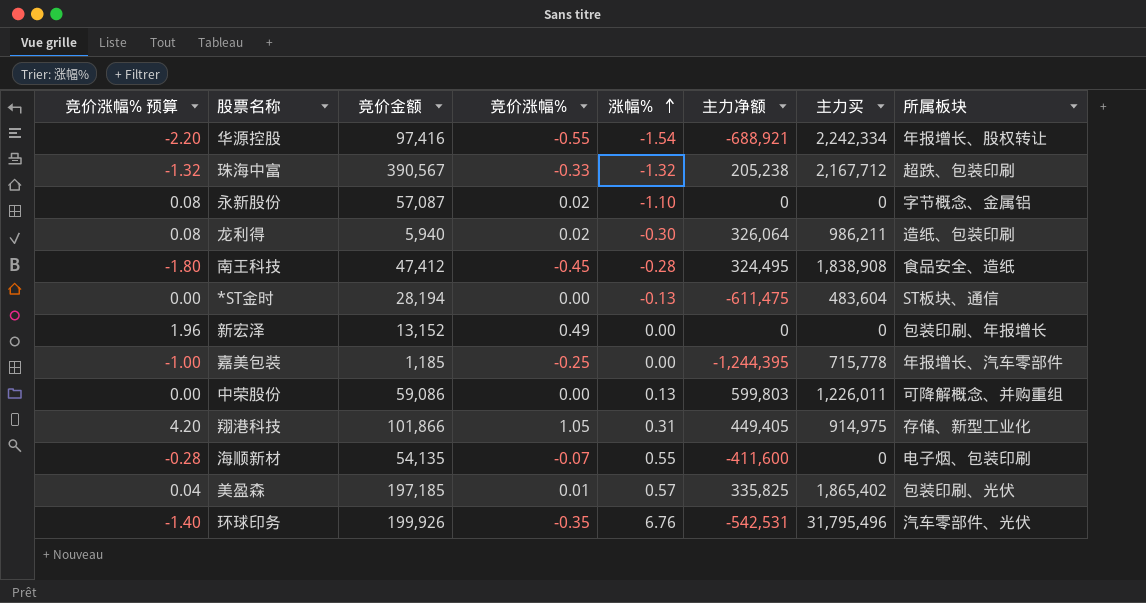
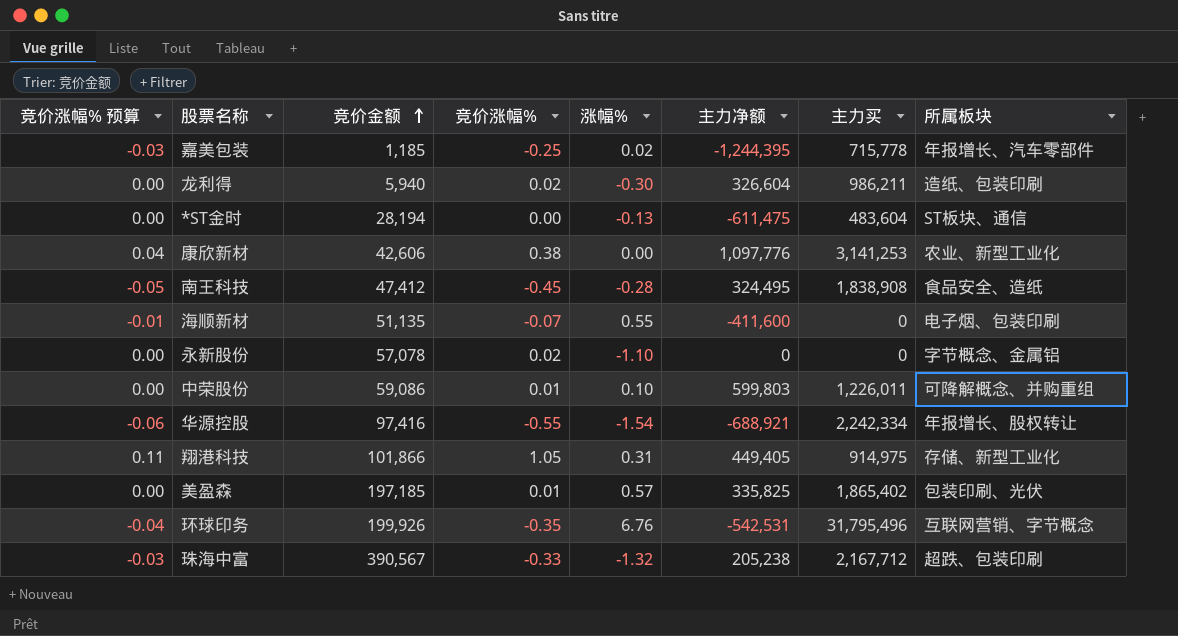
row order: 涨幅% ascending -> 竞价金额 ascending
column 竞价涨幅% 预算 | formula: [竞价涨幅%] * 4 -> [竞价涨幅%] * 0.1
row 新宏泽: 1.96 | 13,152 | 0.49 | 0.00 | 0 | 0 | 包装印刷、年报增长 -> none
嘉美包装 | 涨幅%: 0.00 -> 0.02
龙利得 | 主力净额: 326,064 -> 326,604
row 康欣新材: none -> 0.04 | 42,606 | 0.38 | 0.00 | 1,097,776 | 3,141,253 | 农业、新型工业化
海顺新材 | 竞价金额: 54,135 -> 51,135
永新股份 | 竞价金额: 57,087 -> 57,078
中荣股份 | 竞价涨幅%: 0.00 -> 0.01
中荣股份 | 涨幅%: 0.13 -> 0.10
环球印务 | 所属板块: 汽车零部件、光伏 -> 互联网营销、字节概念

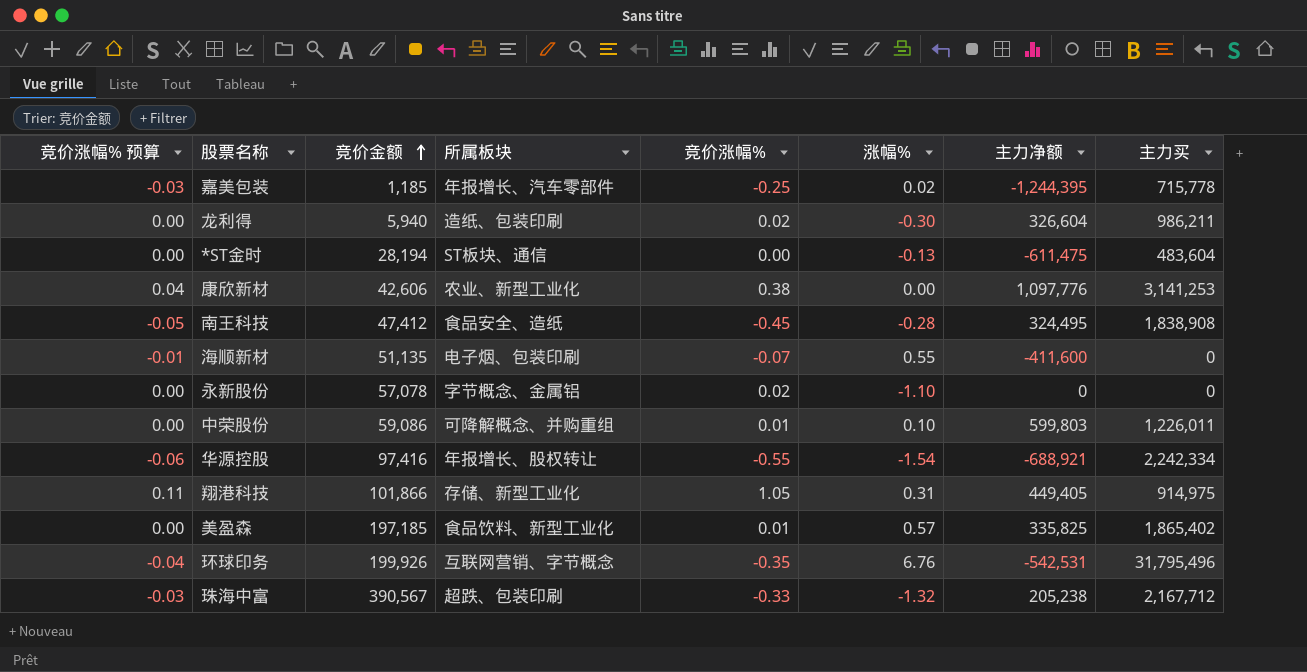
column 所属板块 | position: 8 -> 4
美盈森 | 所属板块: 包装印刷、光伏 -> 食品饮料、新型工业化

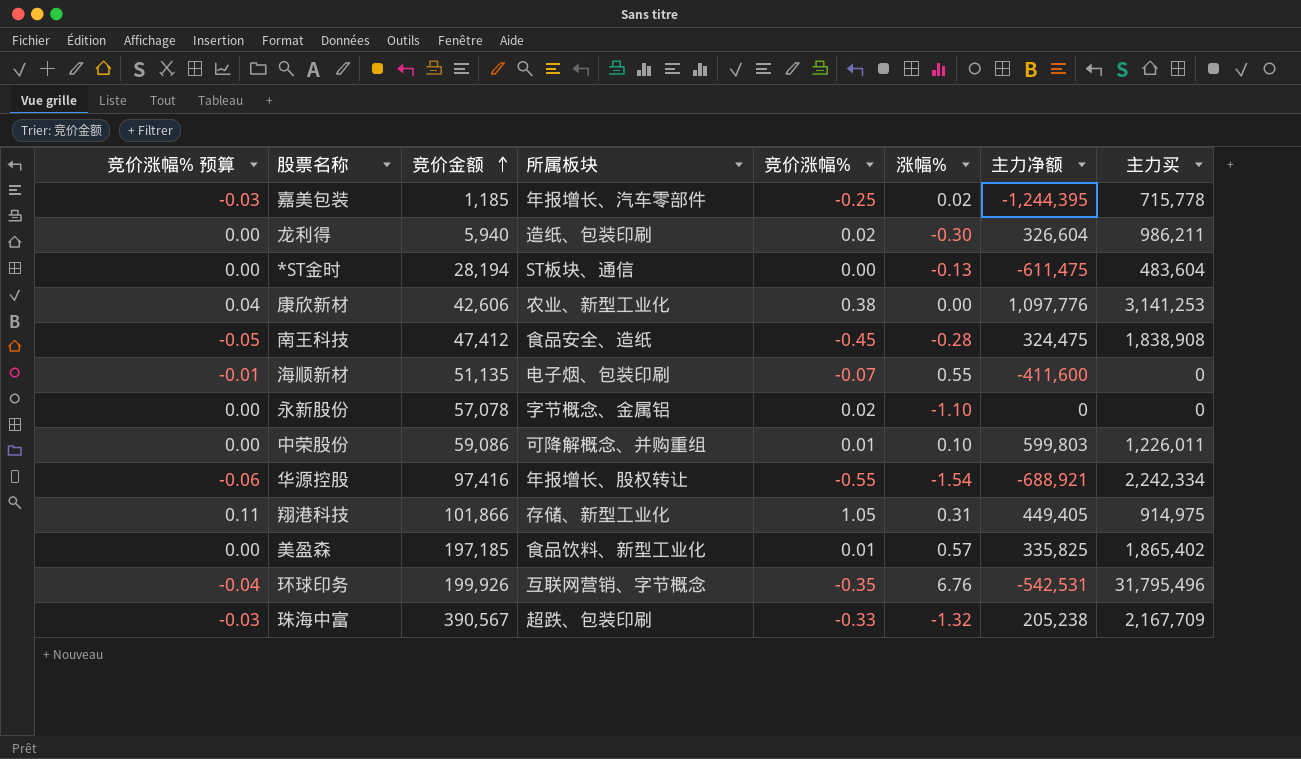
南王科技 | 主力净额: 324,495 -> 324,475
珠海中富 | 主力买: 2,167,712 -> 2,167,709

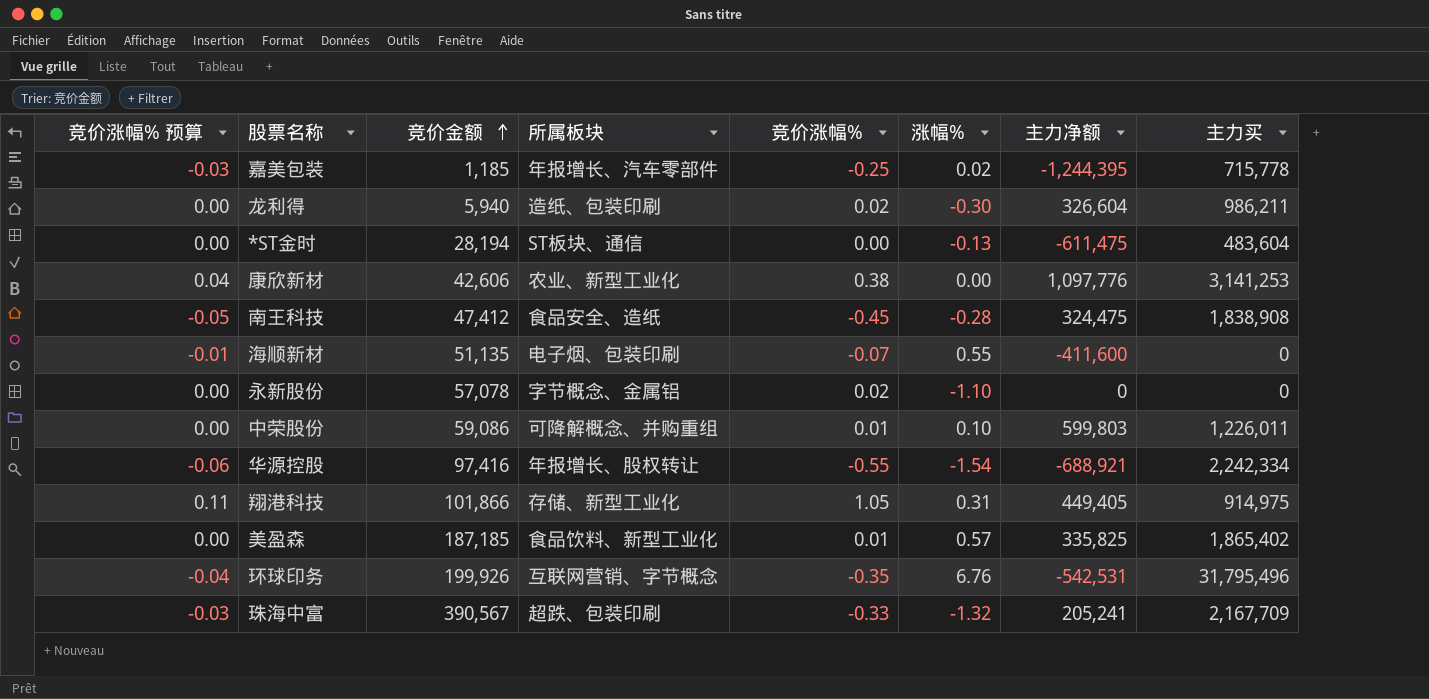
美盈森 | 竞价金额: 197,185 -> 187,185
珠海中富 | 主力净额: 205,238 -> 205,241

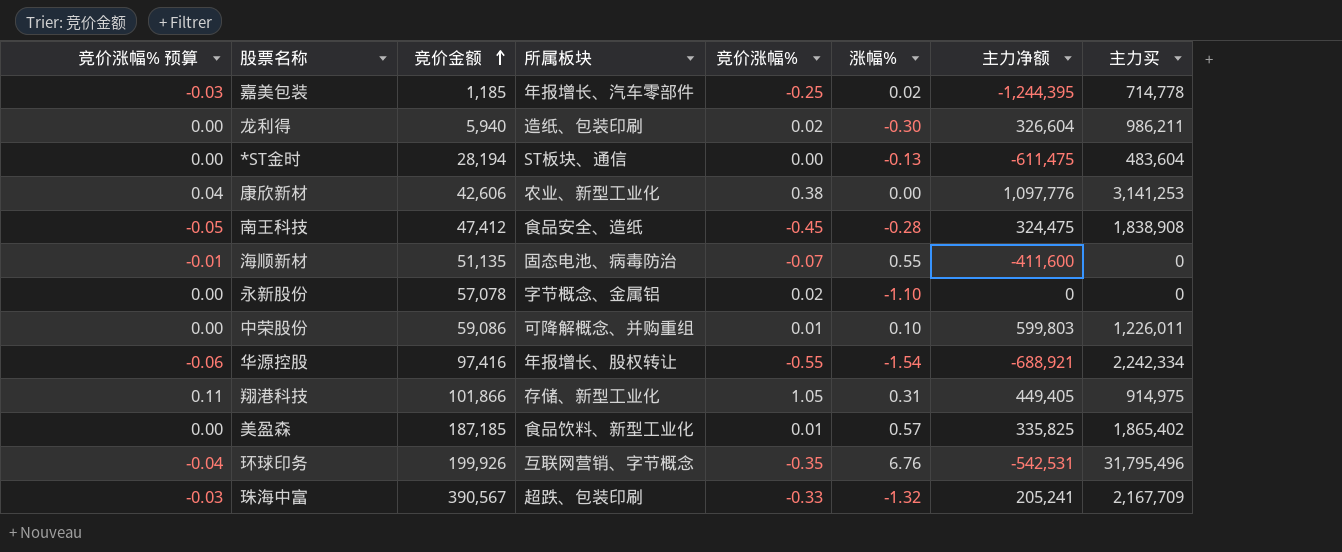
嘉美包装 | 主力买: 715,778 -> 714,778
海顺新材 | 所属板块: 电子烟、包装印刷 -> 固态电池、病毒防治

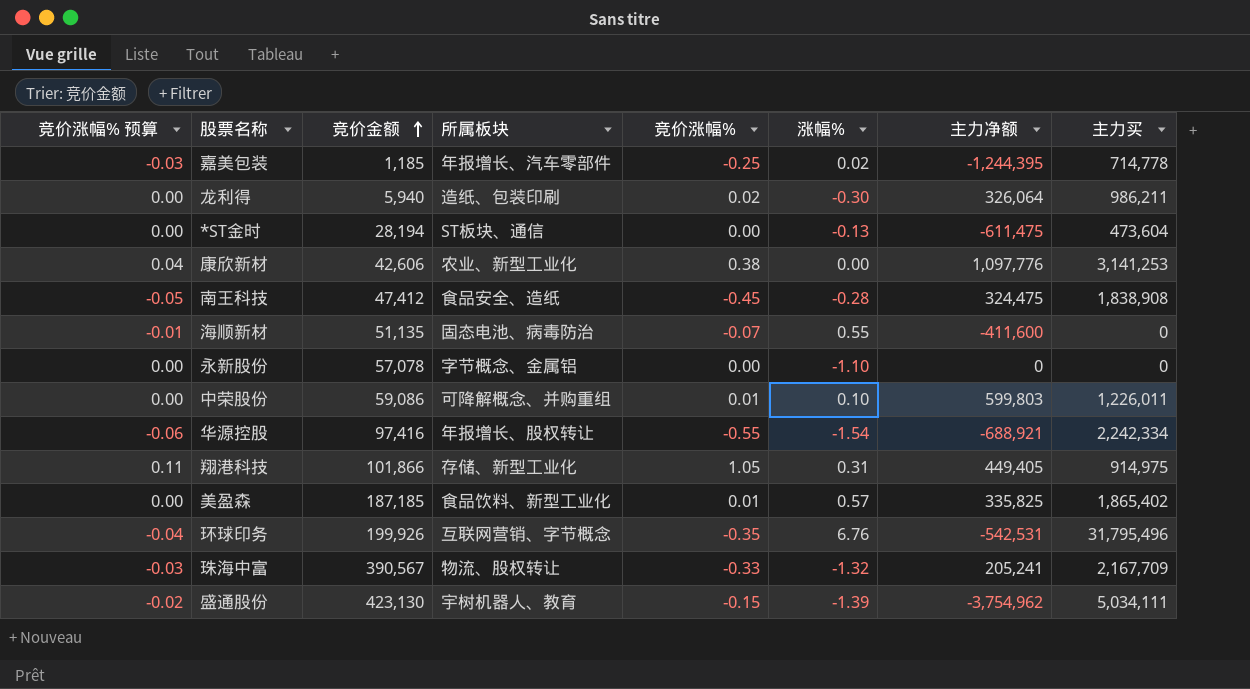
龙利得 | 主力净额: 326,604 -> 326,064
*ST金时 | 主力买: 483,604 -> 473,604
永新股份 | 竞价涨幅%: 0.02 -> 0.00
珠海中富 | 所属板块: 超跌、包装印刷 -> 物流、股权转让
row 盛通股份: none -> -0.02 | 423,130 | 宇树机器人、教育 | -0.15 | -1.39 | -3,754,962 | 5,034,111

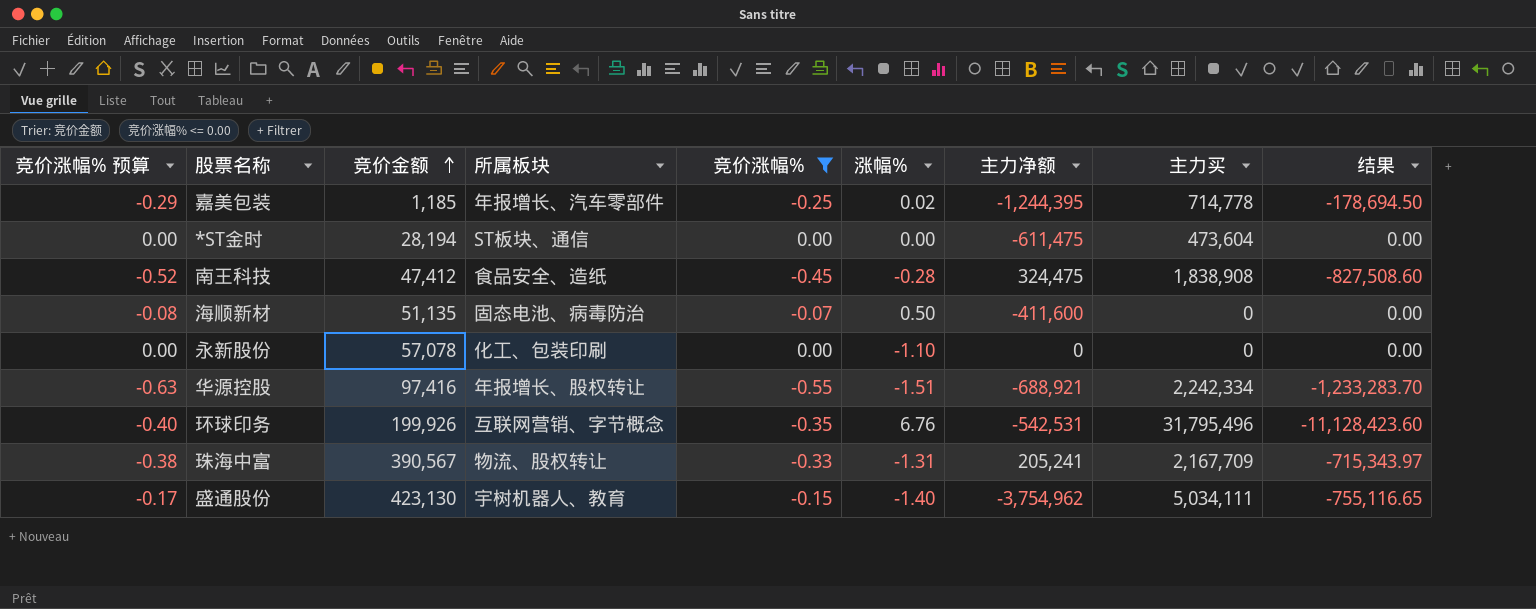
filter: none -> 竞价涨幅% <= 0.00
column 竞价涨幅% 预算 | formula: [竞价涨幅%] * 0.1 -> [竞价涨幅%] * 1.15
column 结果 | formula: none -> [竞价涨幅%] * [主力买]
*ST金时 | 涨幅%: -0.13 -> 0.00
海顺新材 | 涨幅%: 0.55 -> 0.50
永新股份 | 所属板块: 字节概念、金属铝 -> 化工、包装印刷
华源控股 | 涨幅%: -1.54 -> -1.51
珠海中富 | 涨幅%: -1.32 -> -1.31
盛通股份 | 涨幅%: -1.39 -> -1.40

